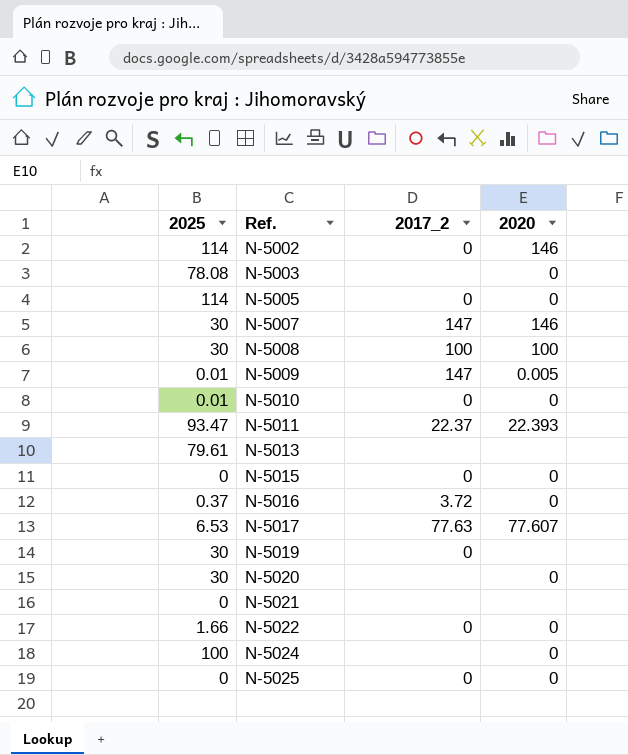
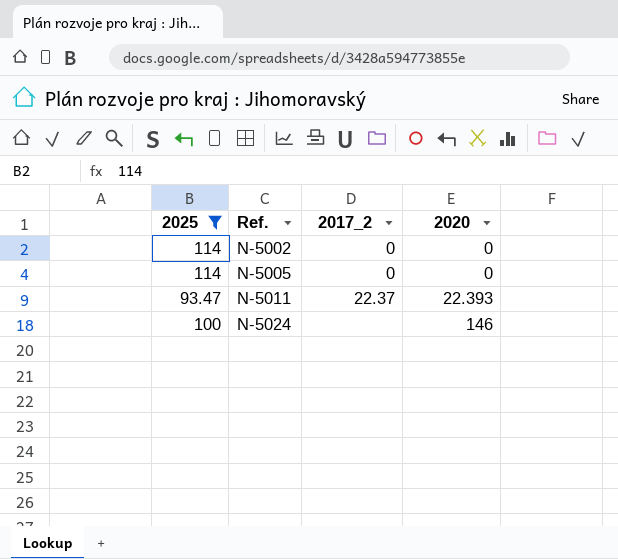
filter: none -> 2025 >= 93.47
N-5002 | 2020: 146 -> 0
N-5024 | 2020: 0 -> 146

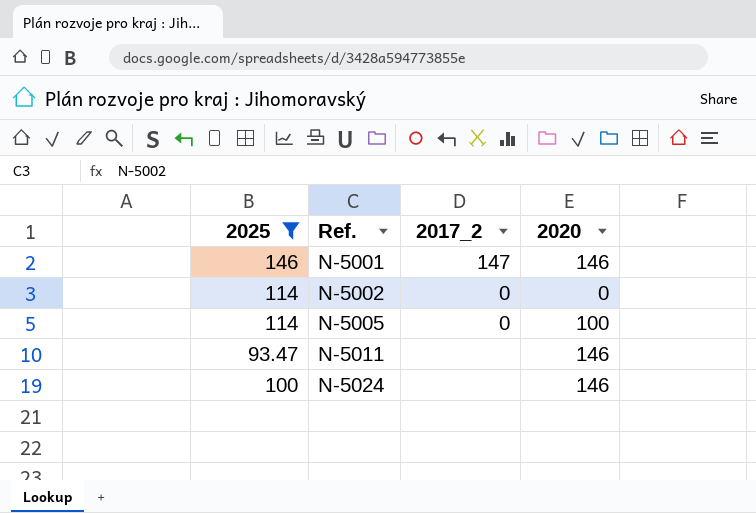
row N-5001: none -> 146 | 147 | 146
N-5005 | 2020: 0 -> 100
N-5011 | 2017_2: 22.37 -> none
N-5011 | 2020: 22.393 -> 146

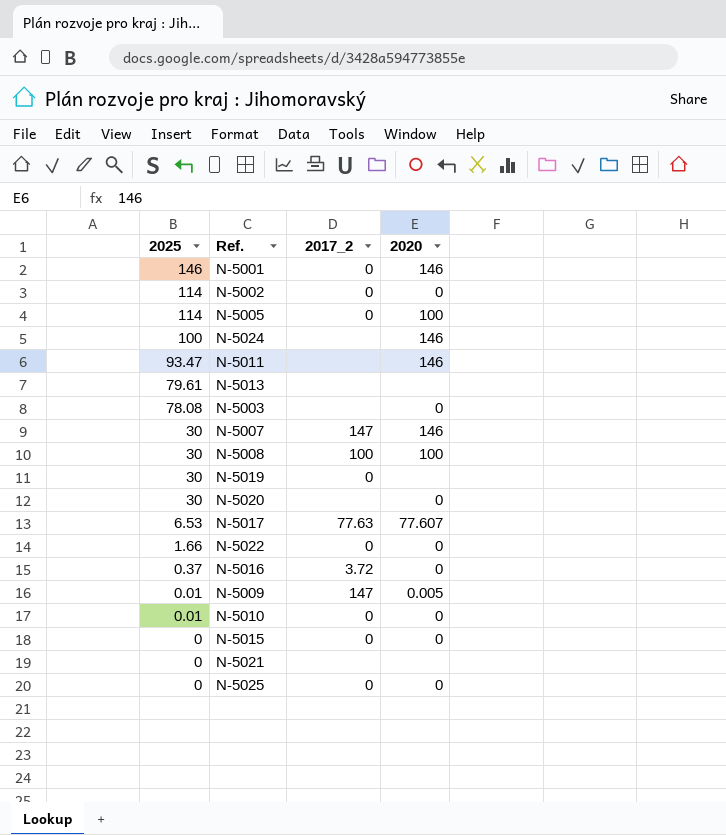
filter: 2025 >= 93.47 -> none
row order: Ref. ascending -> 2025 descending
N-5001 | 2017_2: 147 -> 0

